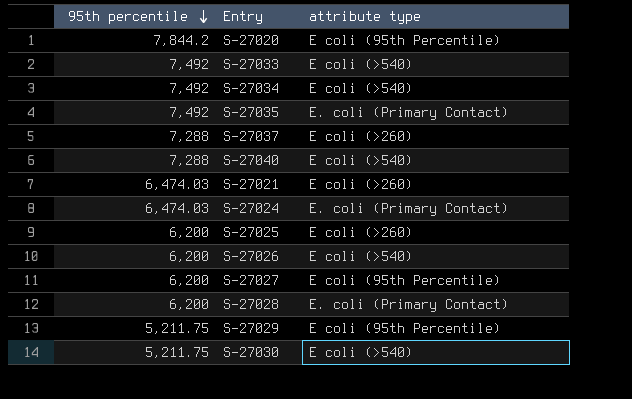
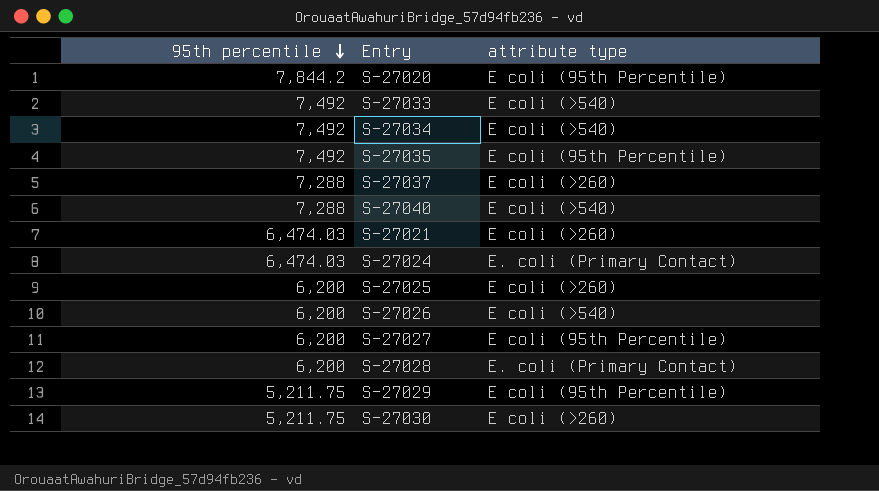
S-27035 | attribute type: E. coli (Primary Contact) -> E coli (95th Percentile)
S-27030 | attribute type: E coli (>540) -> E coli (>260)

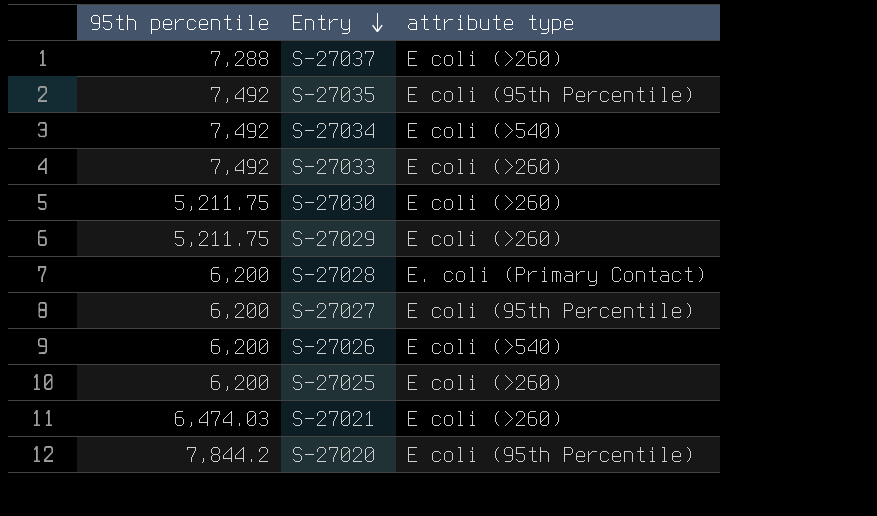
row order: 95th percentile descending -> Entry descending
row S-27040: 7,288 | E coli (>540) -> none
row S-27024: 6,474.03 | E. coli (Primary Contact) -> none
S-27033 | attribute type: E coli (>540) -> E coli (>260)
S-27029 | attribute type: E coli (95th Percentile) -> E coli (>260)

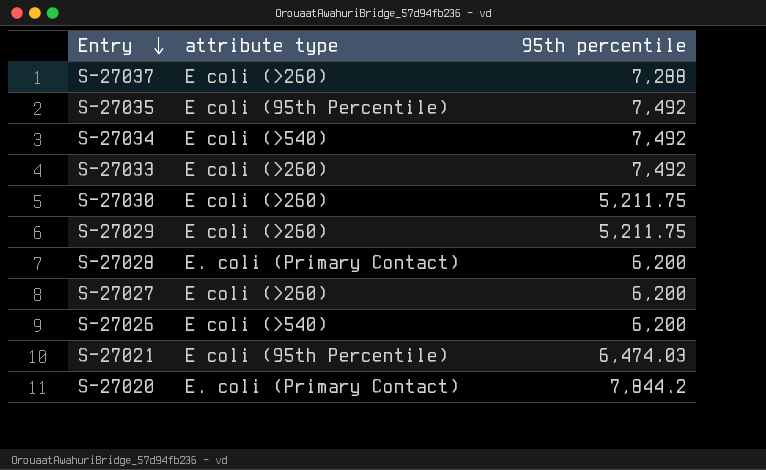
column 95th percentile | position: 1 -> 3
row S-27025: 6,200 | E coli (>260) -> none
S-27027 | attribute type: E coli (95th Percentile) -> E coli (>260)
S-27021 | attribute type: E coli (>260) -> E coli (95th Percentile)
S-27020 | attribute type: E coli (95th Percentile) -> E. coli (Primary Contact)

